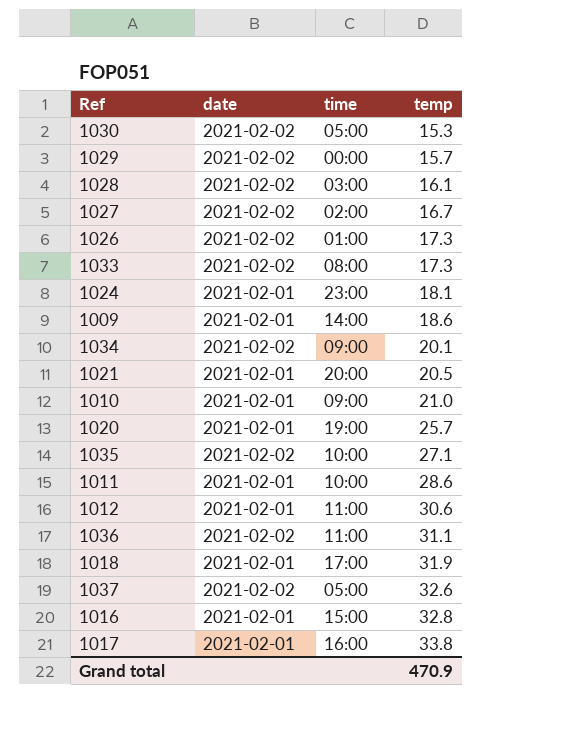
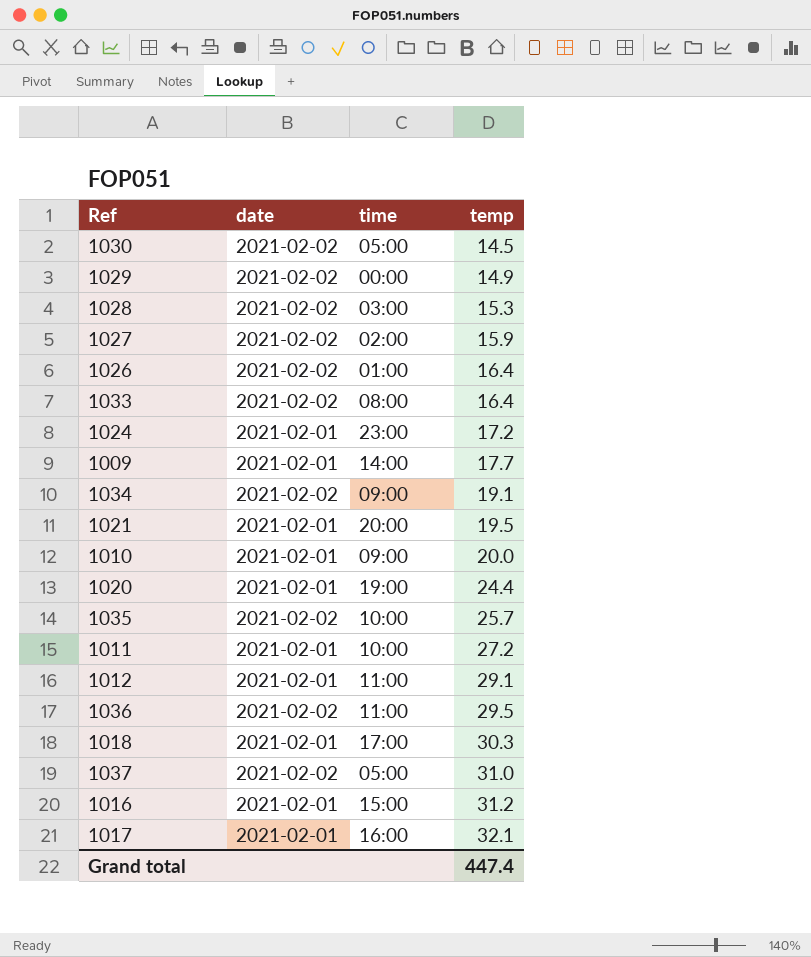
1030 | temp: 15.3 -> 14.5
1029 | temp: 15.7 -> 14.9
1028 | temp: 16.1 -> 15.3
1027 | temp: 16.7 -> 15.9
1026 | temp: 17.3 -> 16.4
1033 | temp: 17.3 -> 16.4
1024 | temp: 18.1 -> 17.2
1009 | temp: 18.6 -> 17.7
1034 | temp: 20.1 -> 19.1
1021 | temp: 20.5 -> 19.5
1010 | temp: 21.0 -> 20.0
1020 | temp: 25.7 -> 24.4
1035 | temp: 27.1 -> 25.7
1011 | temp: 28.6 -> 27.2
1012 | temp: 30.6 -> 29.1
1036 | temp: 31.1 -> 29.5
1018 | temp: 31.9 -> 30.3
1037 | temp: 32.6 -> 31.0
1016 | temp: 32.8 -> 31.2
1017 | temp: 33.8 -> 32.1
Grand total | temp: 470.9 -> 447.4

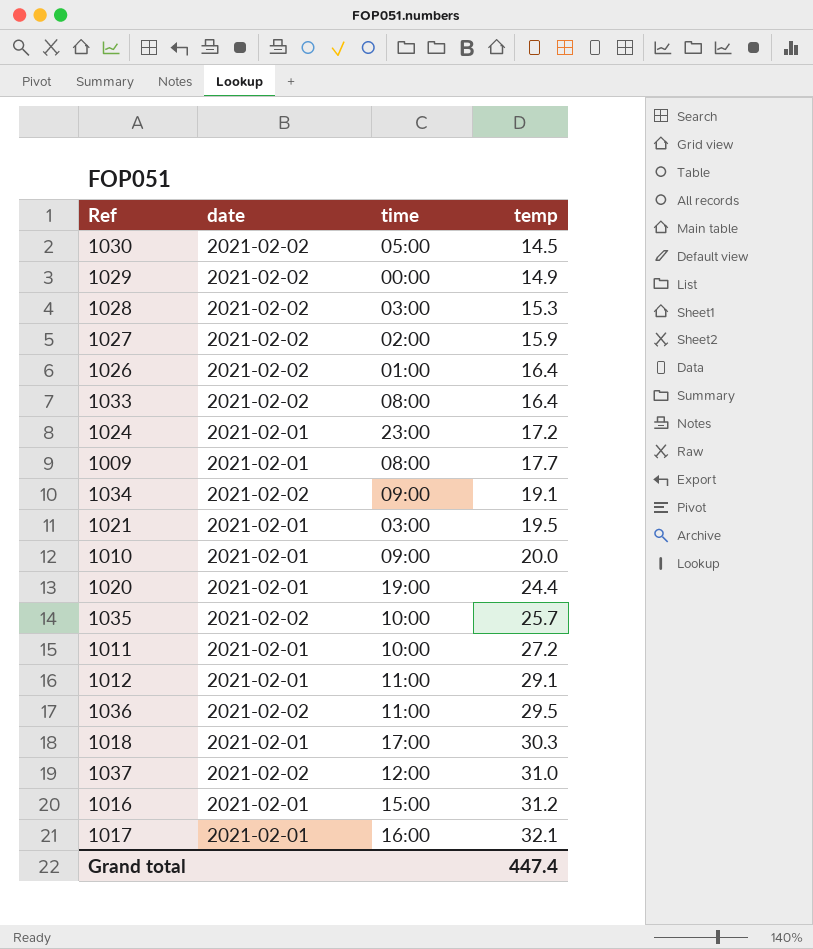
1009 | time: 14:00 -> 08:00
1021 | time: 20:00 -> 03:00
1037 | time: 05:00 -> 12:00

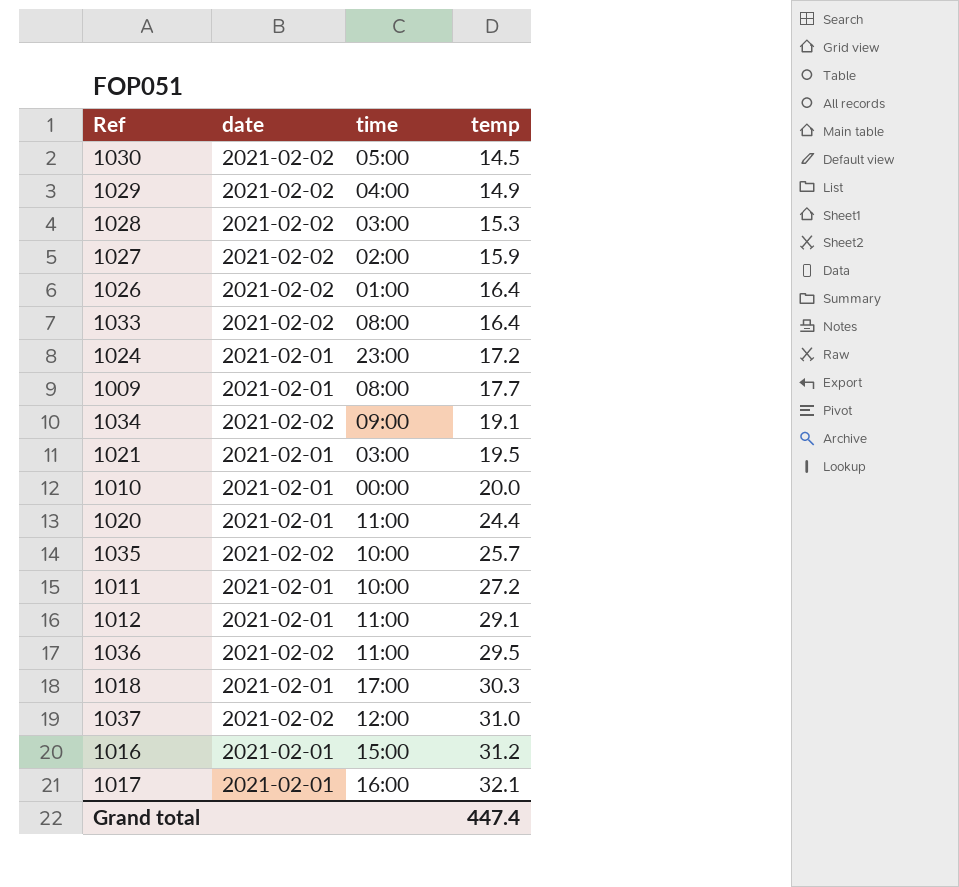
1029 | time: 00:00 -> 04:00
1010 | time: 09:00 -> 00:00
1020 | time: 19:00 -> 11:00

